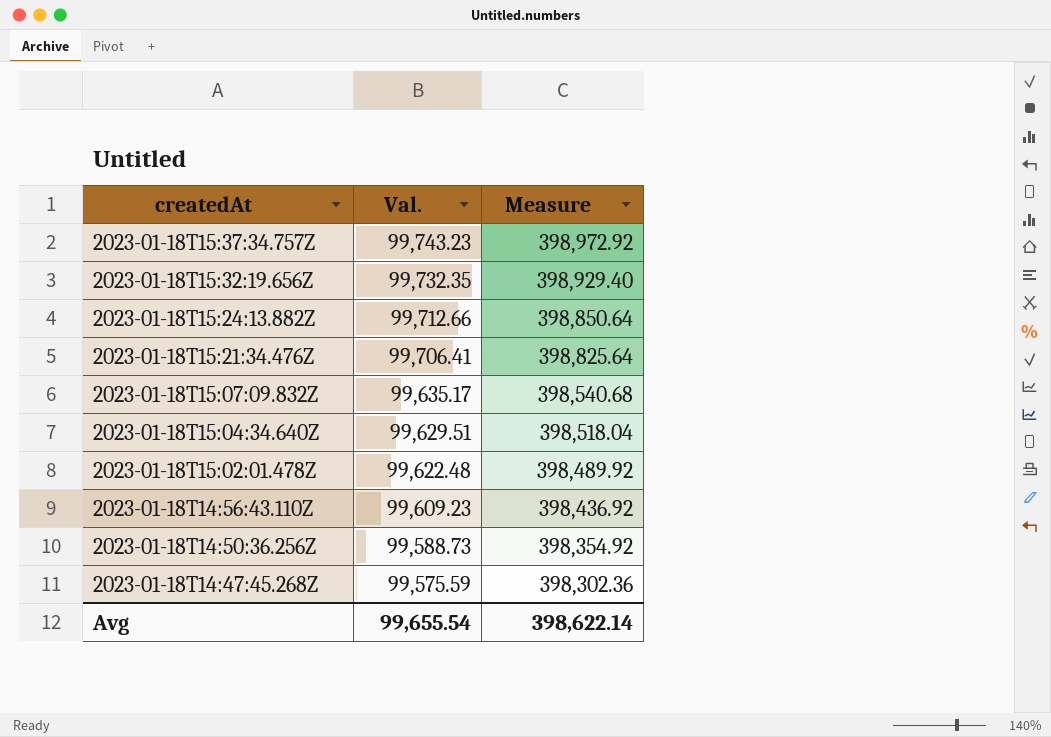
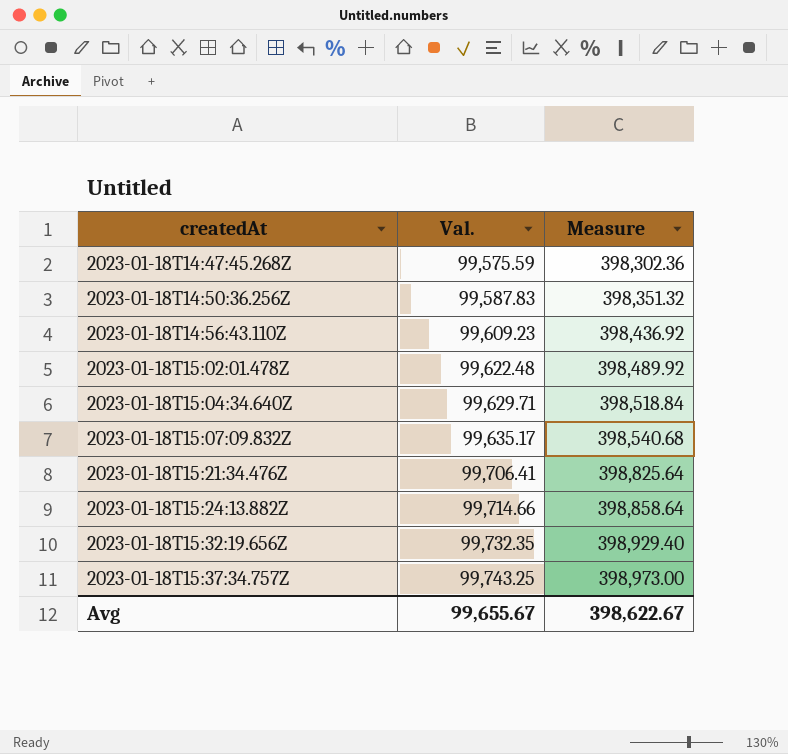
row order: createdAt descending -> createdAt ascending
2023-01-18T14:50:36.256Z | Val.: 99,588.73 -> 99,587.83
2023-01-18T14:50:36.256Z | Measure: 398,354.92 -> 398,351.32
2023-01-18T15:04:34.640Z | Val.: 99,629.51 -> 99,629.71
2023-01-18T15:04:34.640Z | Measure: 398,518.04 -> 398,518.84
2023-01-18T15:24:13.882Z | Val.: 99,712.66 -> 99,714.66
2023-01-18T15:24:13.882Z | Measure: 398,850.64 -> 398,858.64
2023-01-18T15:37:34.757Z | Val.: 99,743.23 -> 99,743.25
2023-01-18T15:37:34.757Z | Measure: 398,972.92 -> 398,973.00
Avg | Val.: 99,655.54 -> 99,655.67
Avg | Measure: 398,622.14 -> 398,622.67

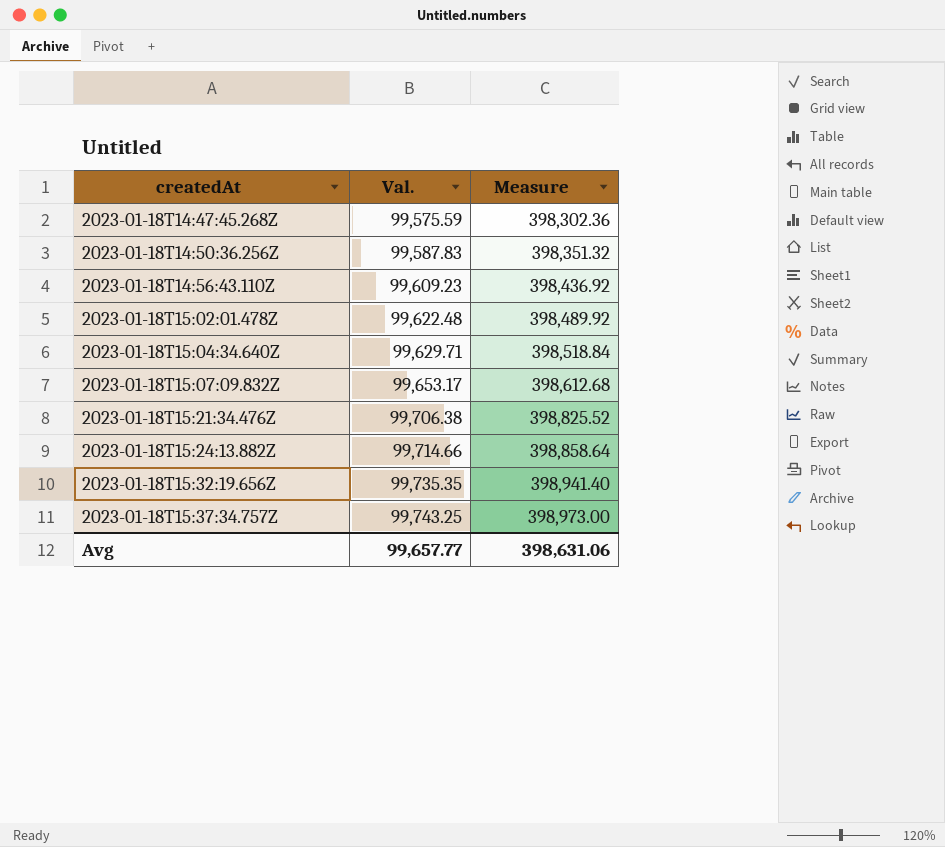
2023-01-18T15:07:09.832Z | Val.: 99,635.17 -> 99,653.17
2023-01-18T15:07:09.832Z | Measure: 398,540.68 -> 398,612.68
2023-01-18T15:21:34.476Z | Val.: 99,706.41 -> 99,706.38
2023-01-18T15:21:34.476Z | Measure: 398,825.64 -> 398,825.52
2023-01-18T15:32:19.656Z | Val.: 99,732.35 -> 99,735.35
2023-01-18T15:32:19.656Z | Measure: 398,929.40 -> 398,941.40
Avg | Val.: 99,655.67 -> 99,657.77
Avg | Measure: 398,622.67 -> 398,631.06

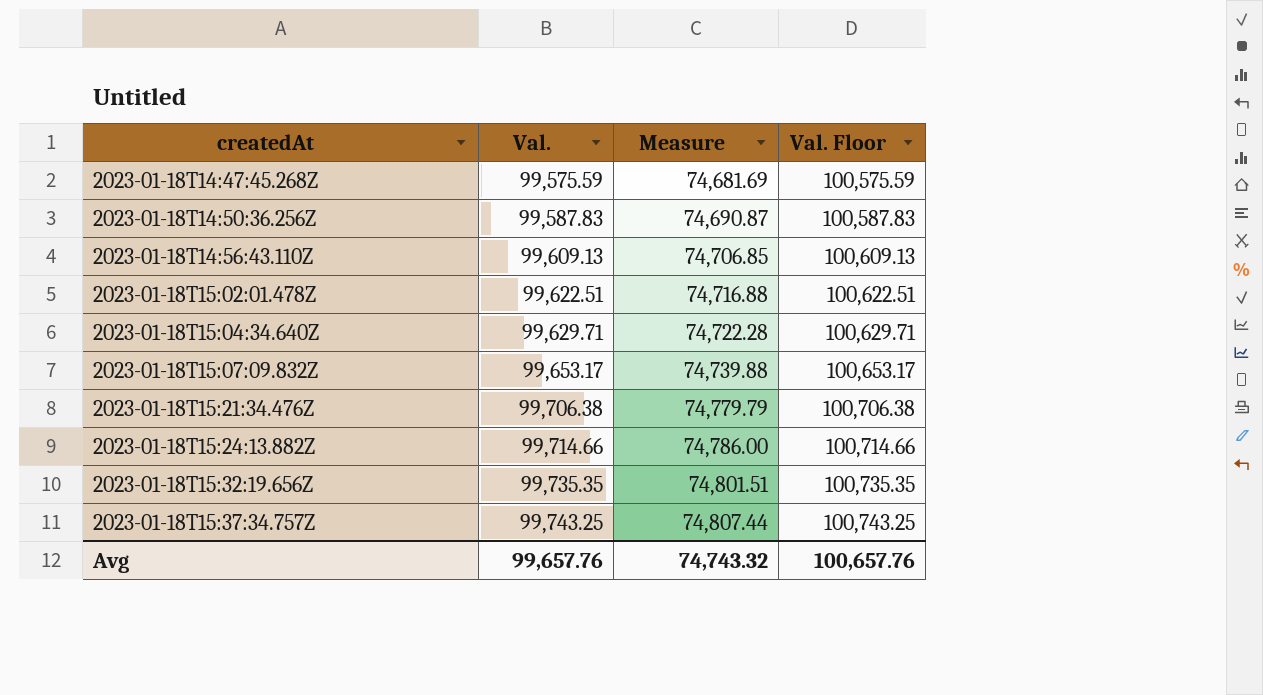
column Measure | formula: [Val.] * 4 -> [Val.] * 0.75
column Val. Floor | formula: none -> [Val.] + 1000
2023-01-18T14:56:43.110Z | Val.: 99,609.23 -> 99,609.13
2023-01-18T15:02:01.478Z | Val.: 99,622.48 -> 99,622.51
Avg | Val.: 99,657.77 -> 99,657.76
Avg | Measure: 398,631.06 -> 74,743.32

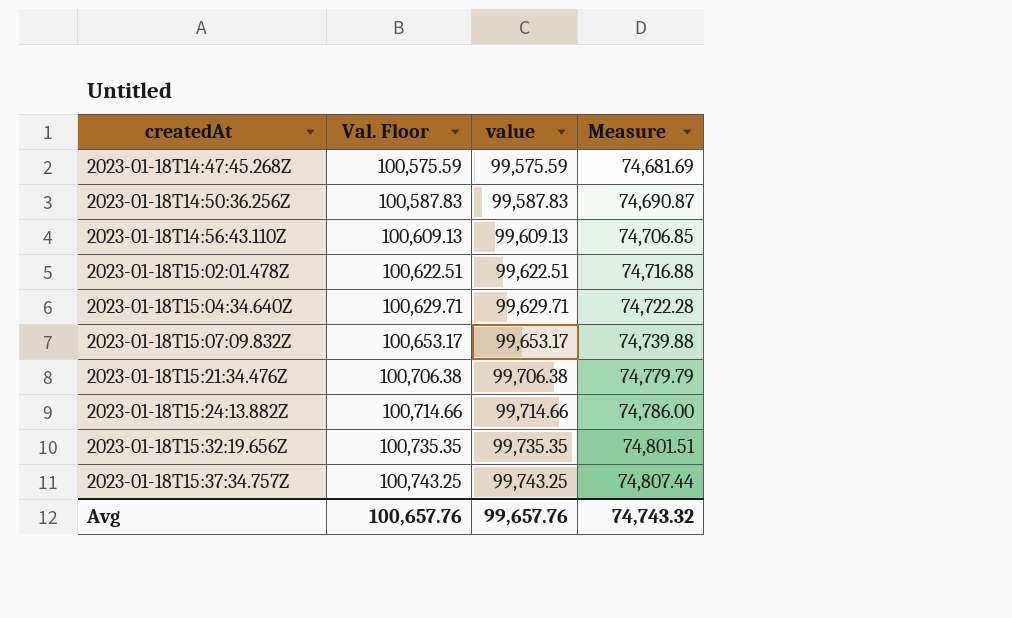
column Val. Floor | position: 4 -> 2
column name: Val. -> value

